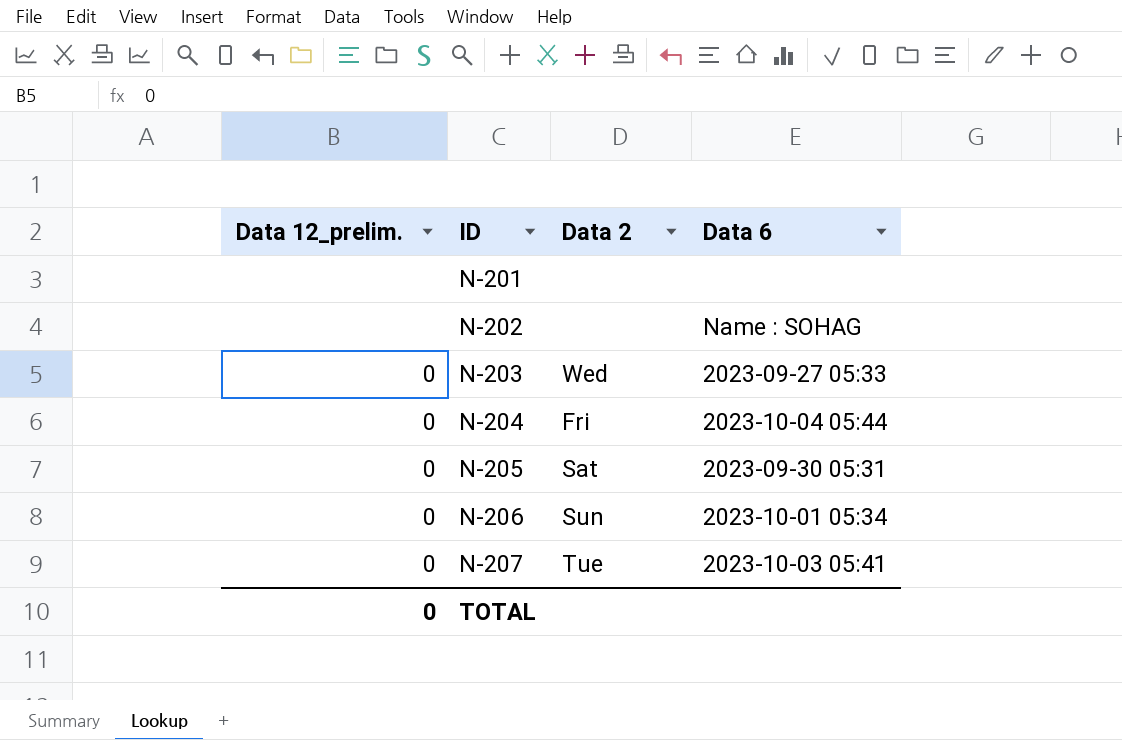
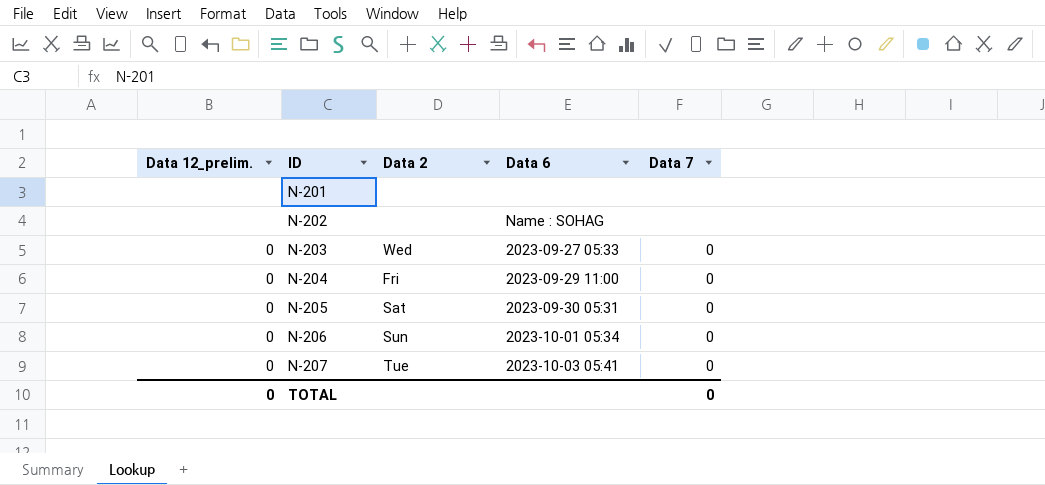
column Data 7 | position: none -> 5
N-204 | Data 6: 2023-10-04 05:44 -> 2023-09-29 11:00

